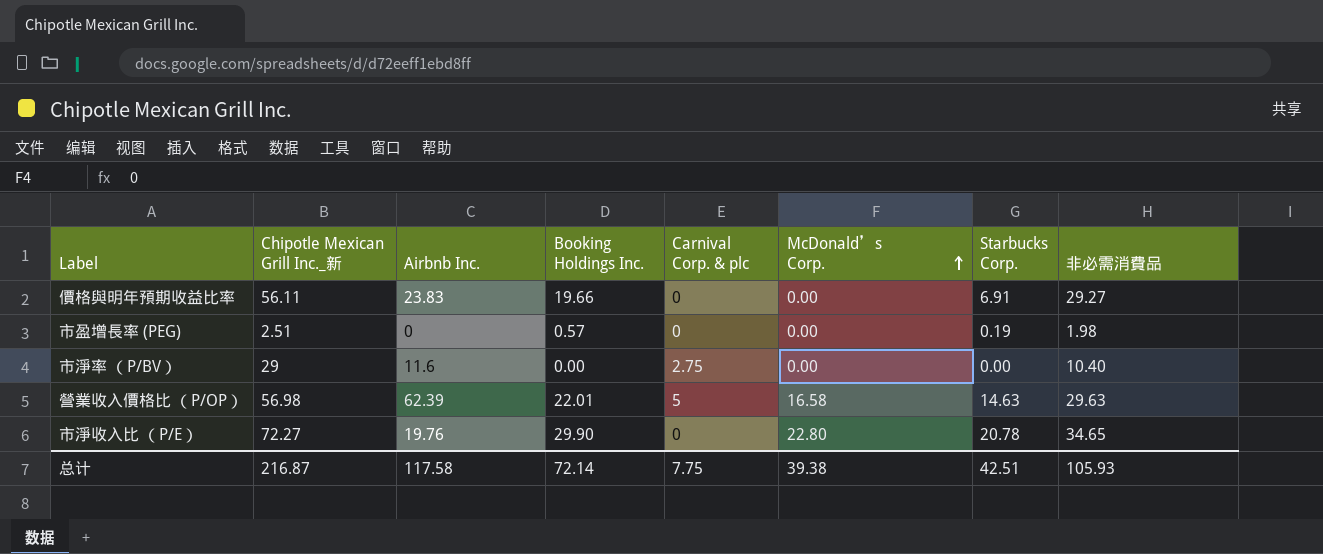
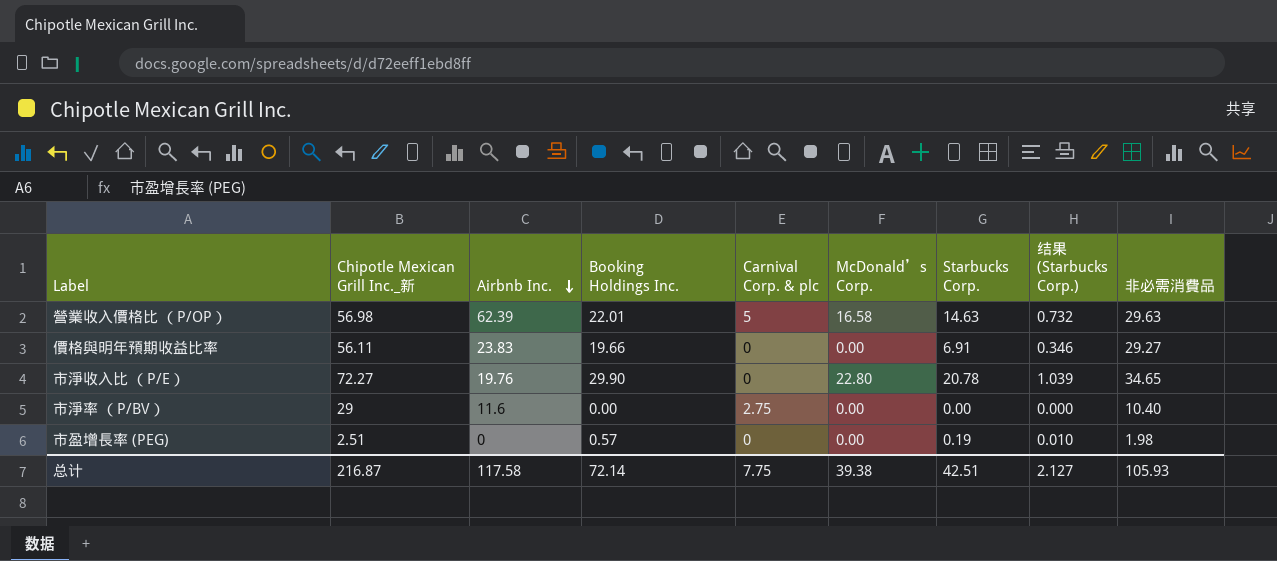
row order: McDonald’s Corp. ascending -> Airbnb Inc. descending
column 结果 (Starbucks Corp.) | formula: none -> [Starbucks Corp.] * 0.05

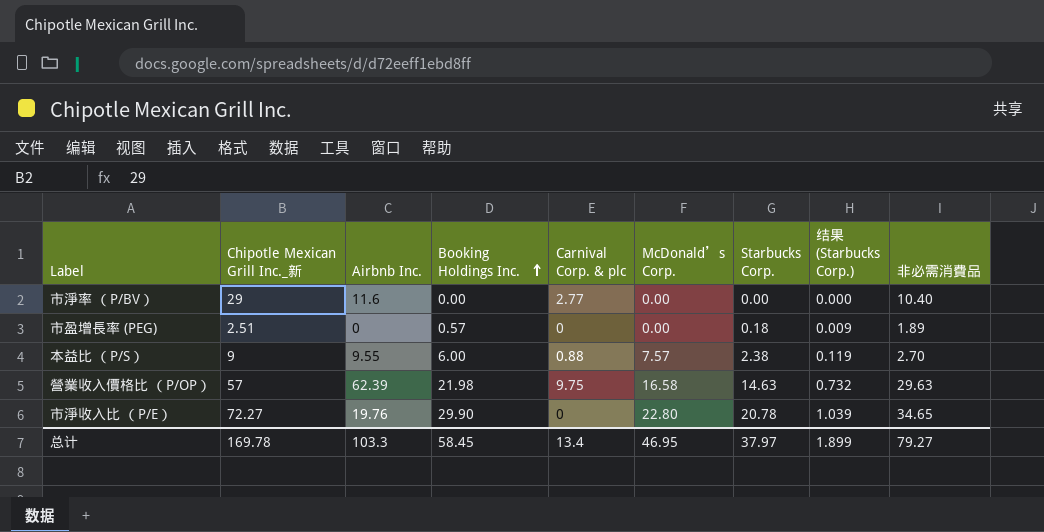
row order: Airbnb Inc. descending -> Booking Holdings Inc. ascending
row 價格與明年預期收益比率: 56.11 | 23.83 | 19.66 | 0 | 0.00 | 6.91 | 0.346 | 29.27 -> none
市淨率 （P/BV） | Carnival Corp. & plc: 2.75 -> 2.77
市盈增長率 (PEG) | Starbucks Corp.: 0.19 -> 0.18
市盈增長率 (PEG) | 结果 (Starbucks Corp.): 0.010 -> 0.009
市盈增長率 (PEG) | 非必需消費品: 1.98 -> 1.89
row 本益比 （P/S）: none -> 9 | 9.55 | 6.00 | 0.88 | 7.57 | 2.38 | 0.119 | 2.70
營業收入價格比 （P/OP） | Chipotle Mexican Grill Inc._新: 56.98 -> 57
營業收入價格比 （P/OP） | Booking Holdings Inc.: 22.01 -> 21.98
營業收入價格比 （P/OP） | Carnival Corp. & plc: 5 -> 9.75
总计 | Chipotle Mexican Grill Inc._新: 216.87 -> 169.78
总计 | Airbnb Inc.: 117.58 -> 103.3
总计 | Booking Holdings Inc.: 72.14 -> 58.45
总计 | Carnival Corp. & plc: 7.75 -> 13.4
总计 | McDonald’s Corp.: 39.38 -> 46.95
总计 | Starbucks Corp.: 42.51 -> 37.97
总计 | 结果 (Starbucks Corp.): 2.127 -> 1.899
总计 | 非必需消費品: 105.93 -> 79.27

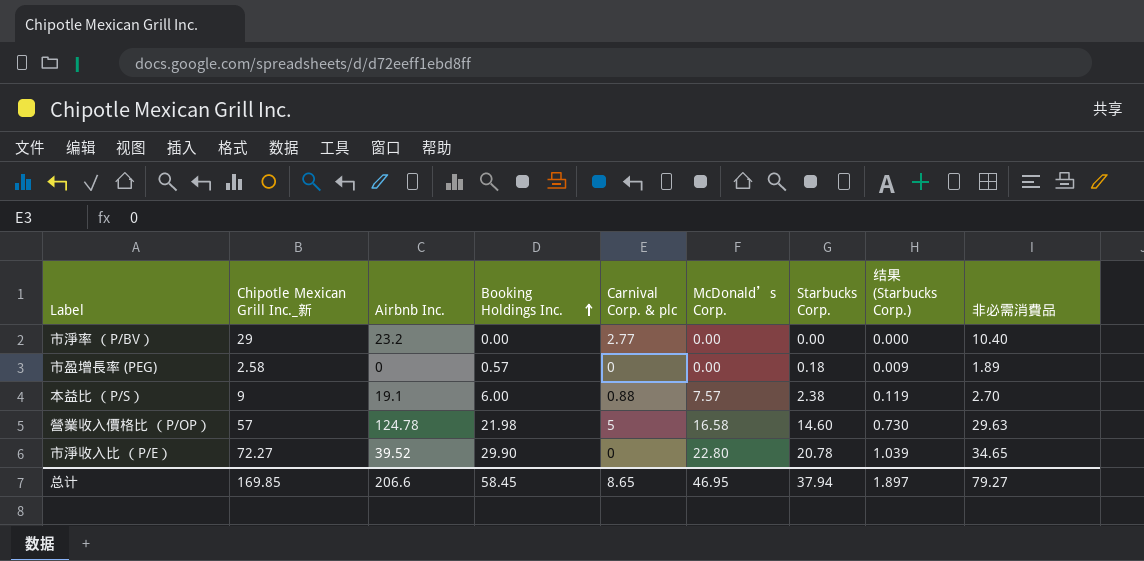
市淨率 （P/BV） | Airbnb Inc.: 11.6 -> 23.2
市盈增長率 (PEG) | Chipotle Mexican Grill Inc._新: 2.51 -> 2.58
本益比 （P/S） | Airbnb Inc.: 9.55 -> 19.1
營業收入價格比 （P/OP） | Airbnb Inc.: 62.39 -> 124.78
營業收入價格比 （P/OP） | Carnival Corp. & plc: 9.75 -> 5
營業收入價格比 （P/OP） | Starbucks Corp.: 14.63 -> 14.60
營業收入價格比 （P/OP） | 结果 (Starbucks Corp.): 0.732 -> 0.730
市淨收入比 （P/E） | Airbnb Inc.: 19.76 -> 39.52
总计 | Chipotle Mexican Grill Inc._新: 169.78 -> 169.85
总计 | Airbnb Inc.: 103.3 -> 206.6
总计 | Carnival Corp. & plc: 13.4 -> 8.65
总计 | Starbucks Corp.: 37.97 -> 37.94
总计 | 结果 (Starbucks Corp.): 1.899 -> 1.897

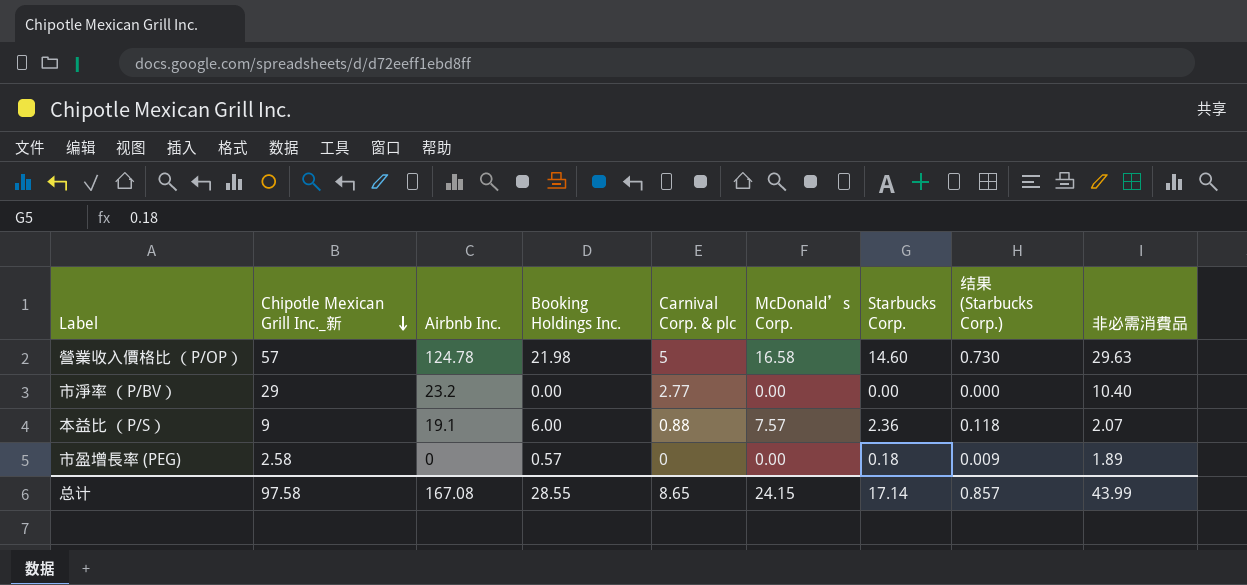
row order: Booking Holdings Inc. ascending -> Chipotle Mexican Grill Inc._新 descending
row 市淨收入比 （P/E）: 72.27 | 39.52 | 29.90 | 0 | 22.80 | 20.78 | 1.039 | 34.65 -> none
本益比 （P/S） | Starbucks Corp.: 2.38 -> 2.36
本益比 （P/S） | 结果 (Starbucks Corp.): 0.119 -> 0.118
本益比 （P/S） | 非必需消費品: 2.70 -> 2.07
总计 | Chipotle Mexican Grill Inc._新: 169.85 -> 97.58
总计 | Airbnb Inc.: 206.6 -> 167.08
总计 | Booking Holdings Inc.: 58.45 -> 28.55
总计 | McDonald’s Corp.: 46.95 -> 24.15
总计 | Starbucks Corp.: 37.94 -> 17.14
总计 | 结果 (Starbucks Corp.): 1.897 -> 0.857
总计 | 非必需消費品: 79.27 -> 43.99

